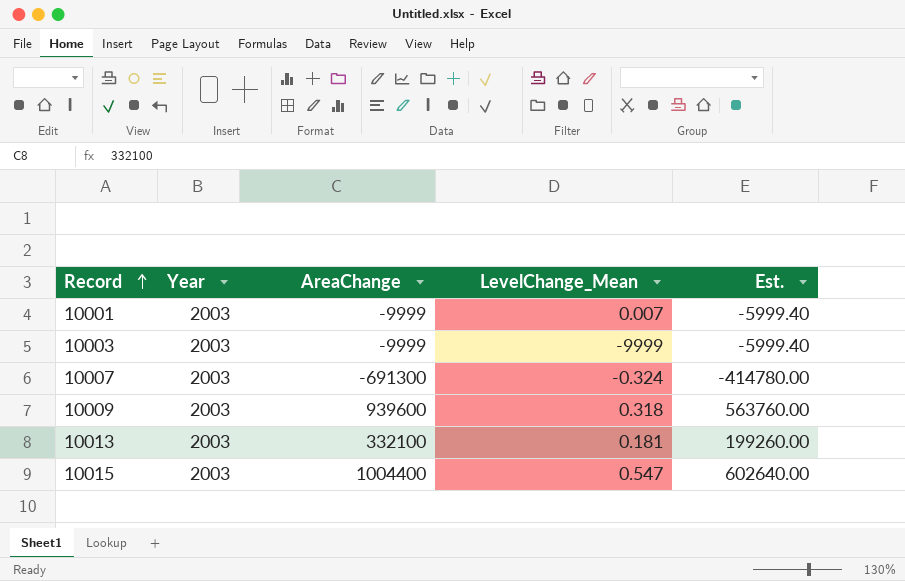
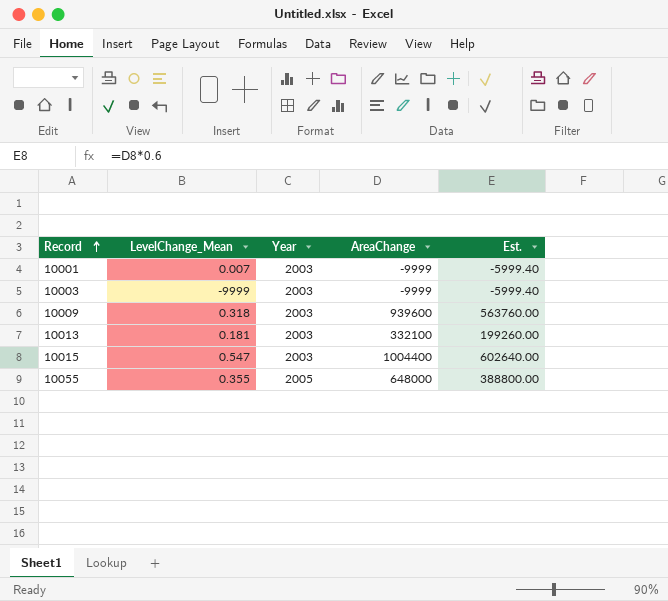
column LevelChange_Mean | position: 4 -> 2
row 10007: 2003 | -691300 | -0.324 | -414780.00 -> none
row 10055: none -> 0.355 | 2005 | 648000 | 388800.00

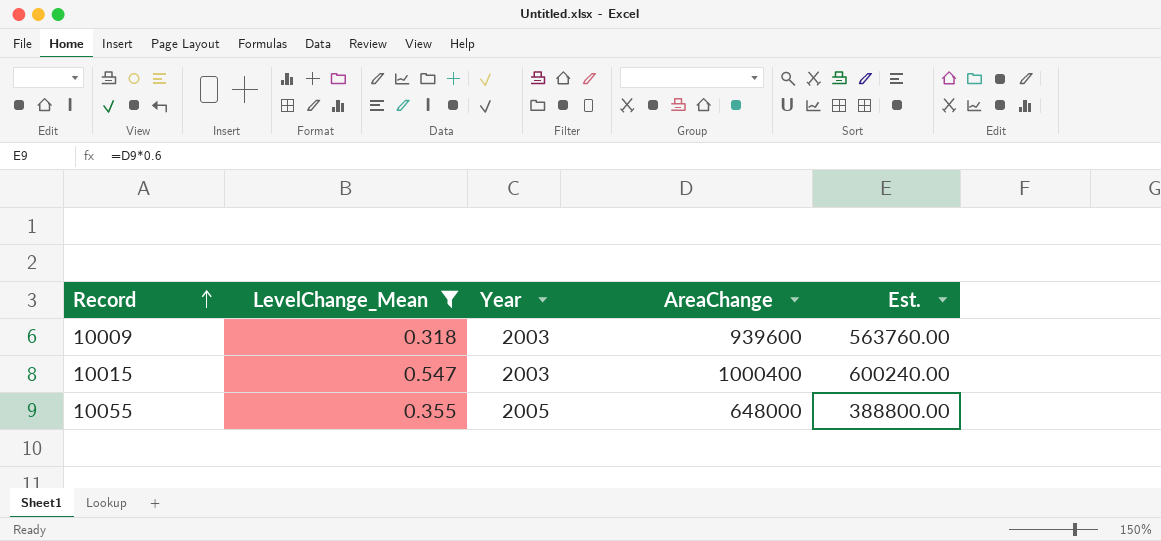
filter: none -> LevelChange_Mean >= 0.318
10015 | AreaChange: 1004400 -> 1000400
10015 | Est.: 602640.00 -> 600240.00

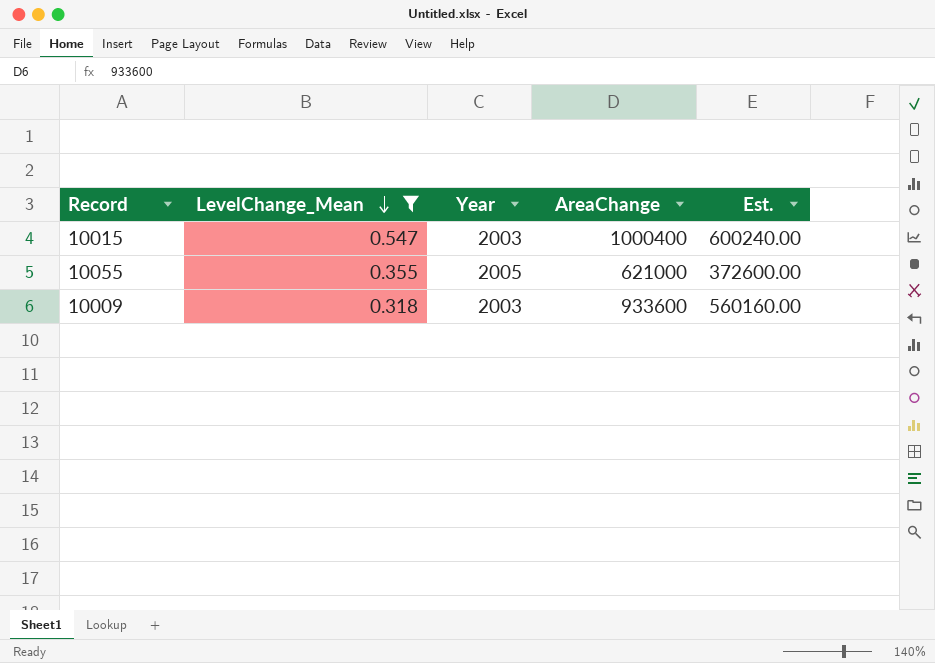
row order: Record ascending -> LevelChange_Mean descending
10055 | AreaChange: 648000 -> 621000
10055 | Est.: 388800.00 -> 372600.00
10009 | AreaChange: 939600 -> 933600
10009 | Est.: 563760.00 -> 560160.00

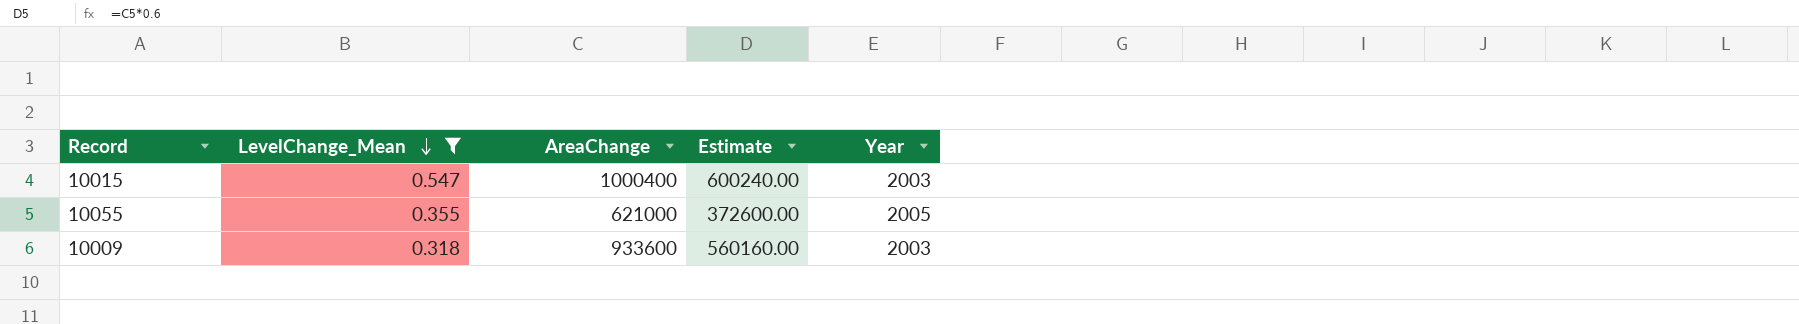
column name: Est. -> Estimate
column Year | position: 3 -> 5

